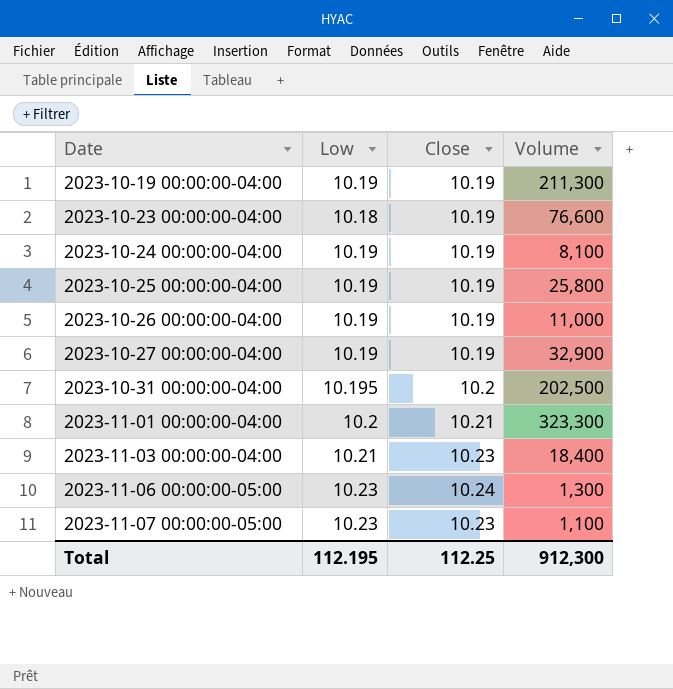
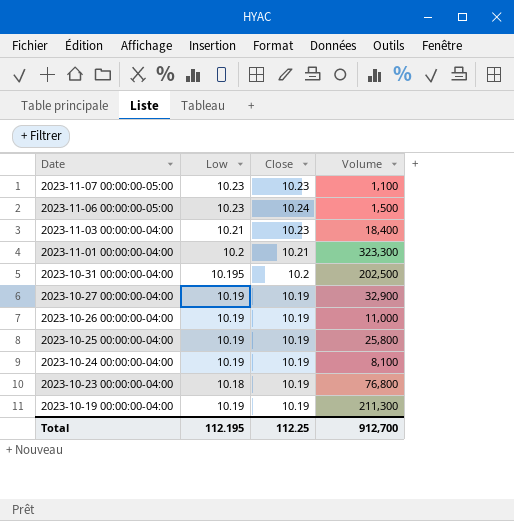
row order: Date ascending -> Date descending
2023-11-06 00:00:00-05:00 | Volume: 1,300 -> 1,500
2023-10-23 00:00:00-04:00 | Volume: 76,600 -> 76,800
Total | Volume: 912,300 -> 912,700

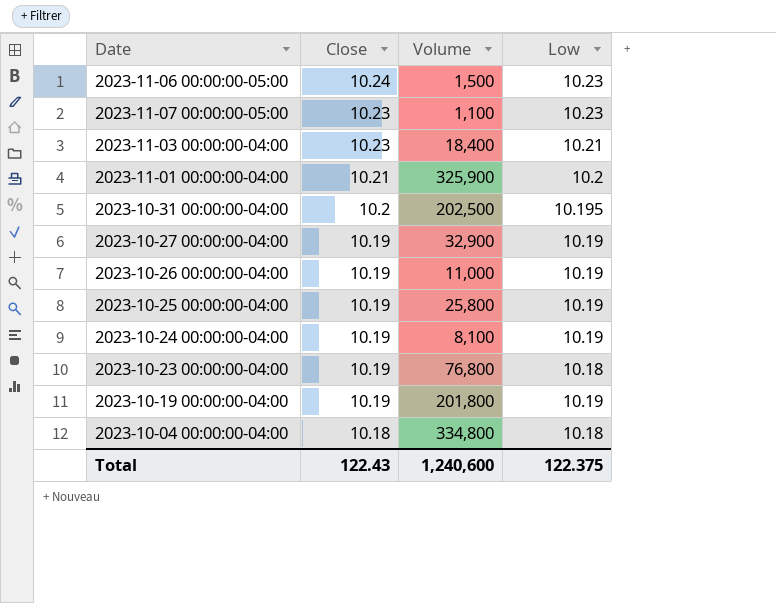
row order: Date descending -> Close descending
column Low | position: 2 -> 4
2023-11-01 00:00:00-04:00 | Volume: 323,300 -> 325,900
2023-10-19 00:00:00-04:00 | Volume: 211,300 -> 201,800
row 2023-10-04 00:00:00-04:00: none -> 10.18 | 334,800 | 10.18
Total | Close: 112.25 -> 122.43
Total | Volume: 912,700 -> 1,240,600
Total | Low: 112.195 -> 122.375

